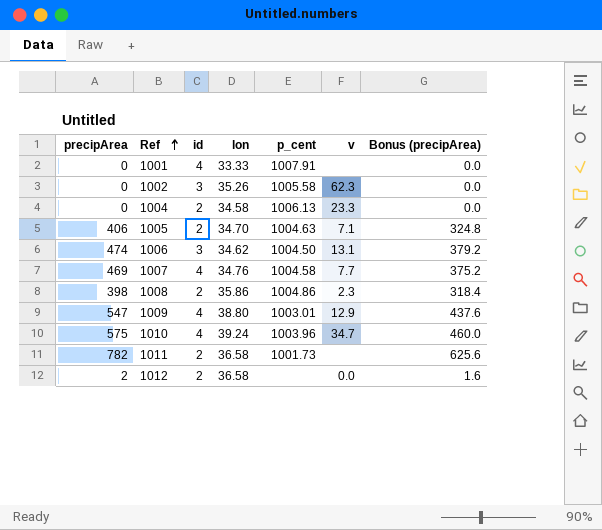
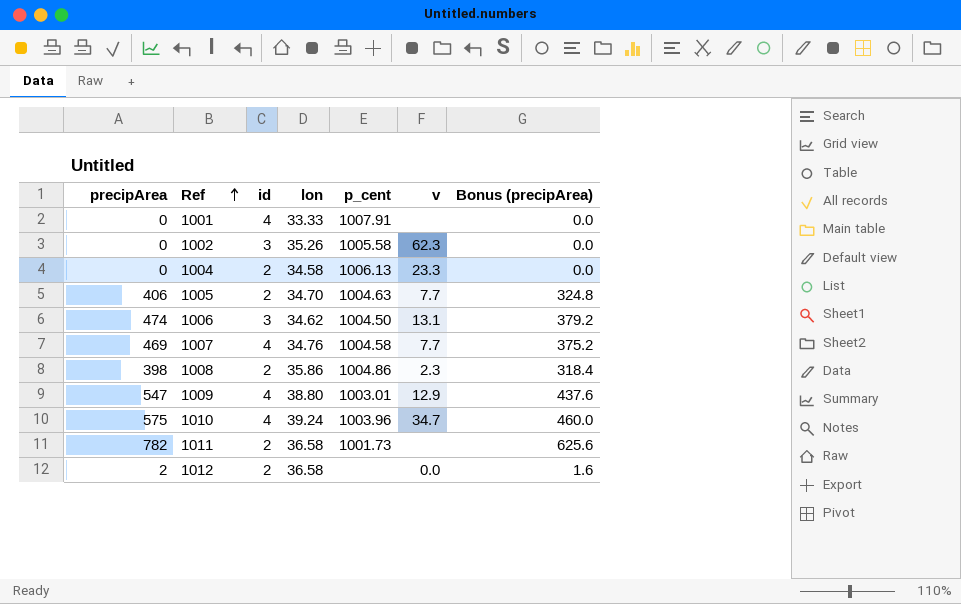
1005 | v: 7.1 -> 7.7

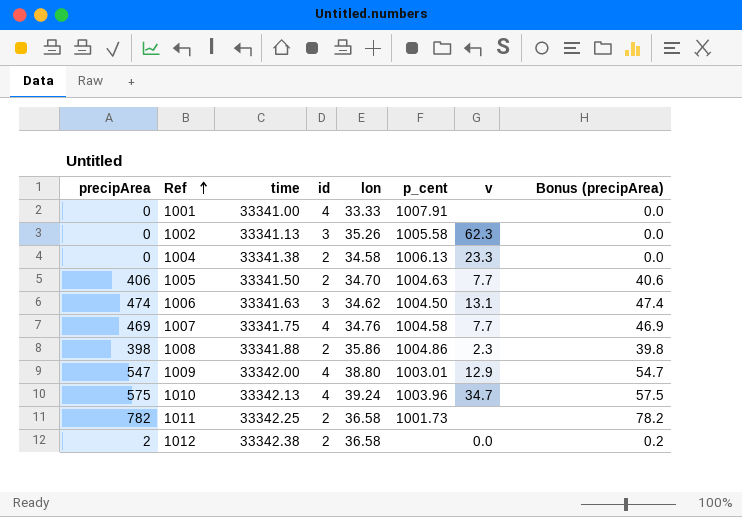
column time | position: none -> 3
column Bonus (precipArea) | formula: [precipArea] * 0.8 -> [precipArea] * 0.1

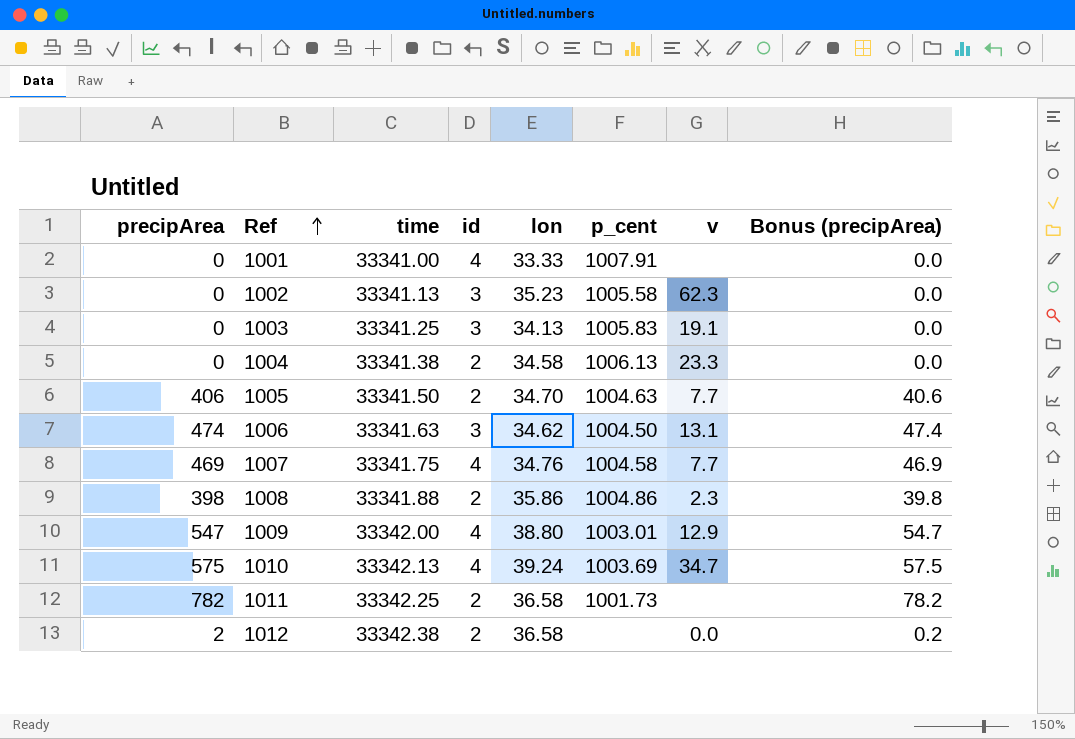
1002 | lon: 35.26 -> 35.23
row 1003: none -> 0 | 33341.25 | 3 | 34.13 | 1005.83 | 19.1 | 0.0
1010 | p_cent: 1003.96 -> 1003.69

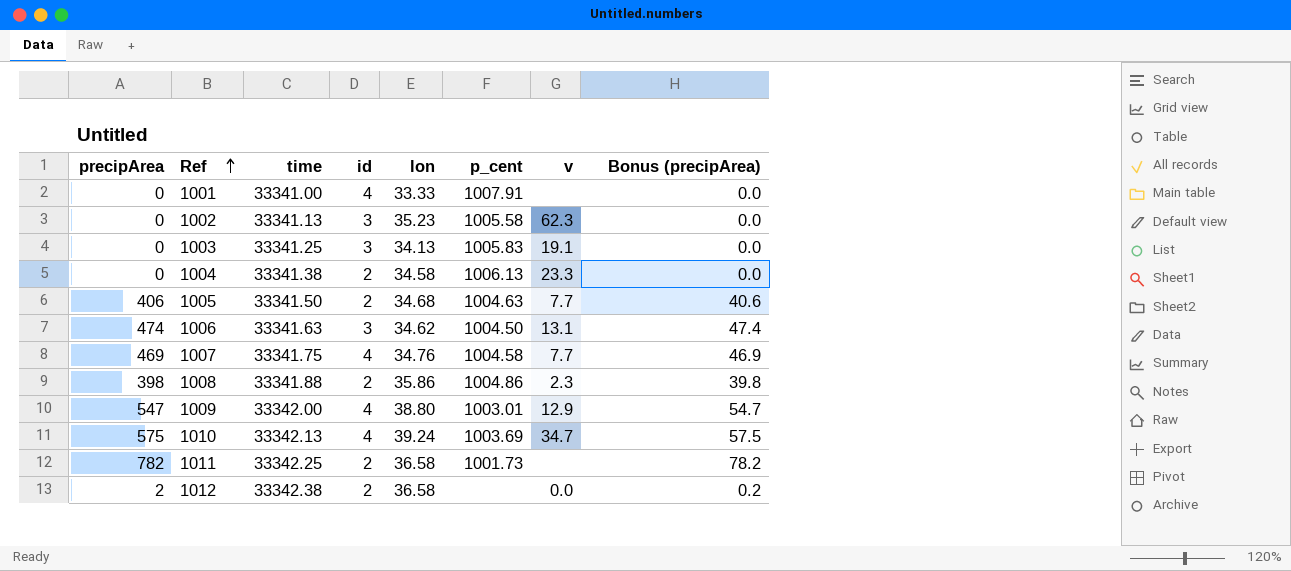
1005 | lon: 34.70 -> 34.68

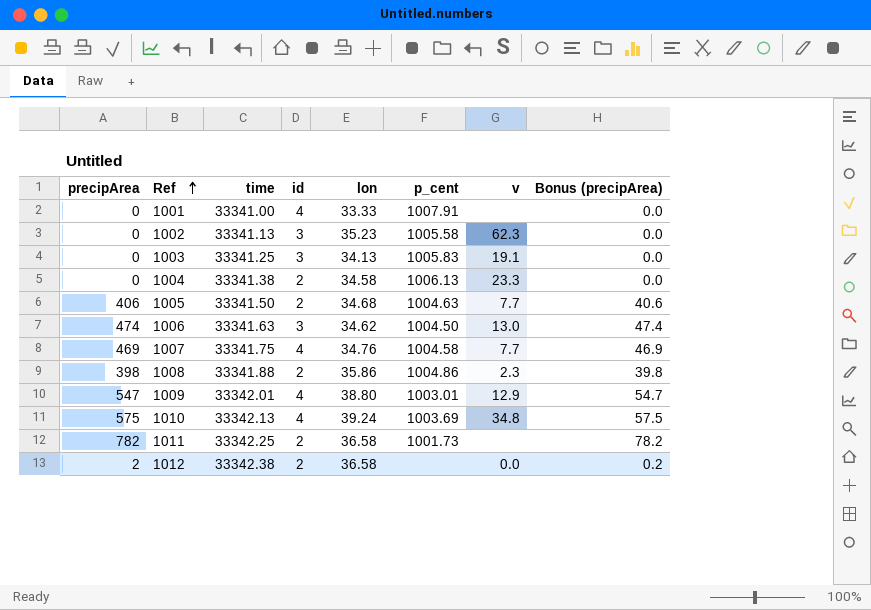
1006 | v: 13.1 -> 13.0
1009 | time: 33342.00 -> 33342.01
1010 | v: 34.7 -> 34.8

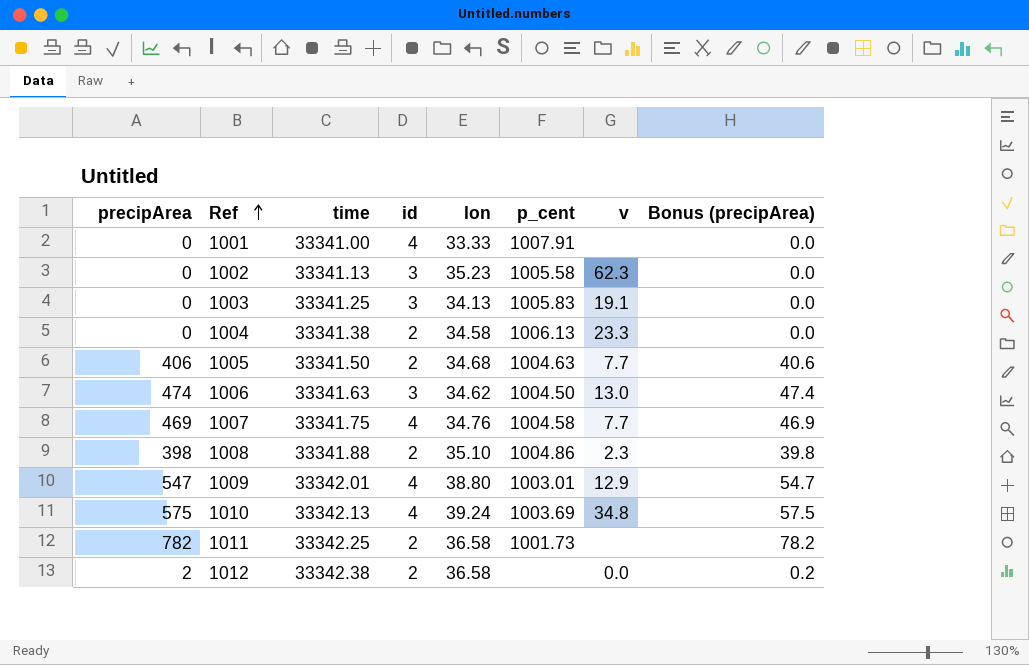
1008 | lon: 35.86 -> 35.10

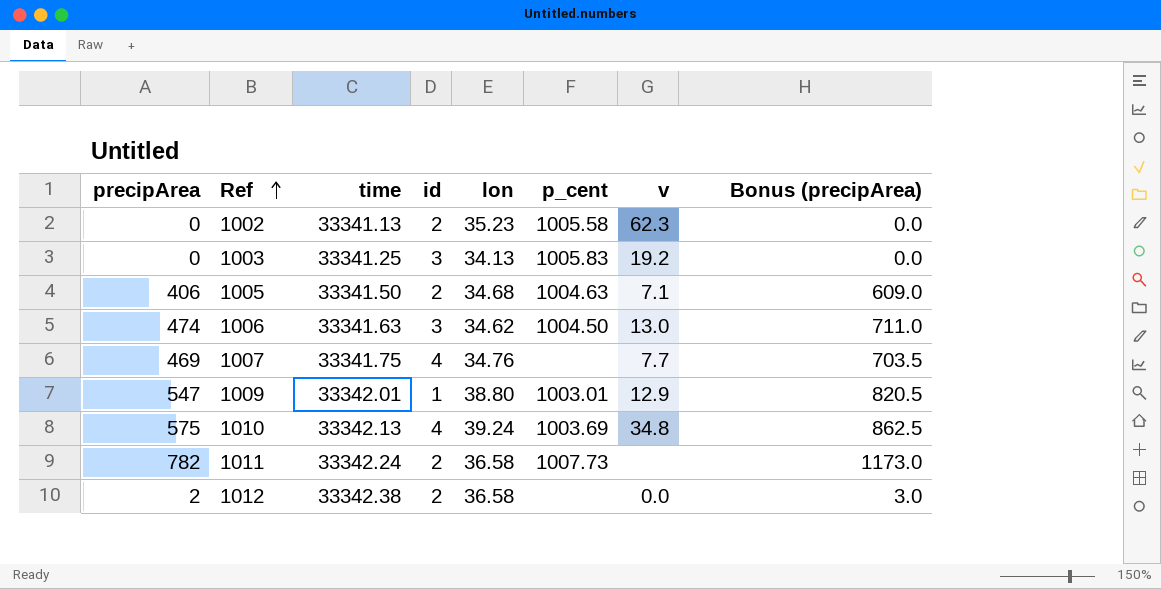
column Bonus (precipArea) | formula: [precipArea] * 0.1 -> [precipArea] * 1.5
row 1001: 0 | 33341.00 | 4 | 33.33 | 1007.91 | none | 0.0 -> none
row 1004: 0 | 33341.38 | 2 | 34.58 | 1006.13 | 23.3 | 0.0 -> none
row 1008: 398 | 33341.88 | 2 | 35.10 | 1004.86 | 2.3 | 39.8 -> none
1002 | id: 3 -> 2
1003 | v: 19.1 -> 19.2
1005 | v: 7.7 -> 7.1
1007 | p_cent: 1004.58 -> none
1009 | id: 4 -> 1
1011 | time: 33342.25 -> 33342.24
1011 | p_cent: 1001.73 -> 1007.73

